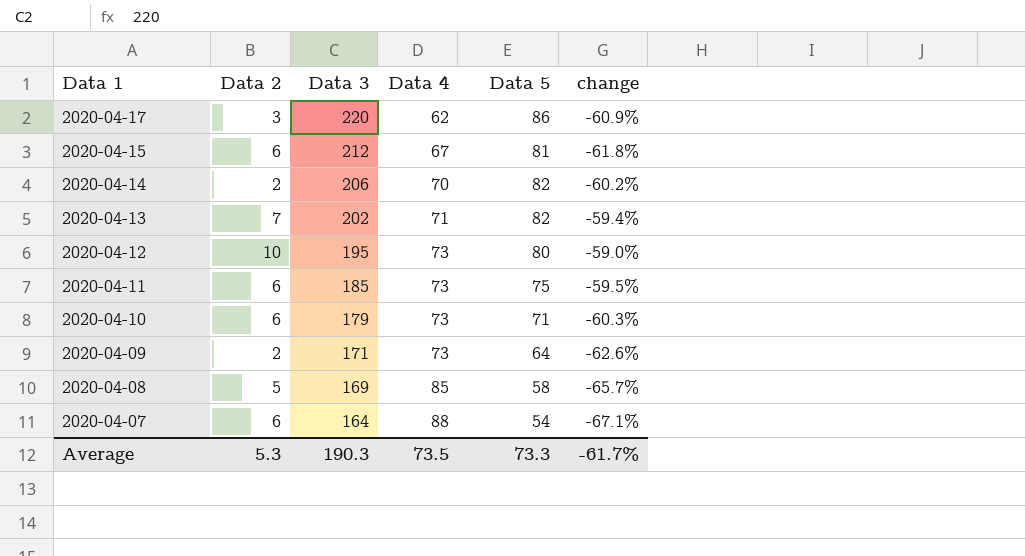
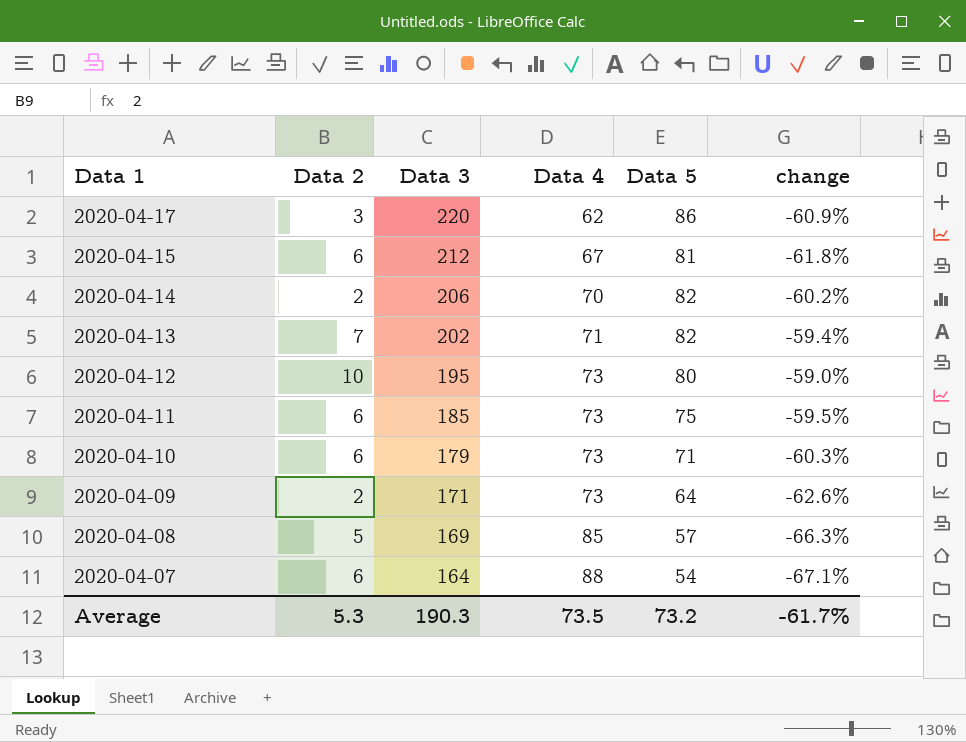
2020-04-08 | Data 5: 58 -> 57
2020-04-08 | change: -65.7% -> -66.3%
Average | Data 5: 73.3 -> 73.2

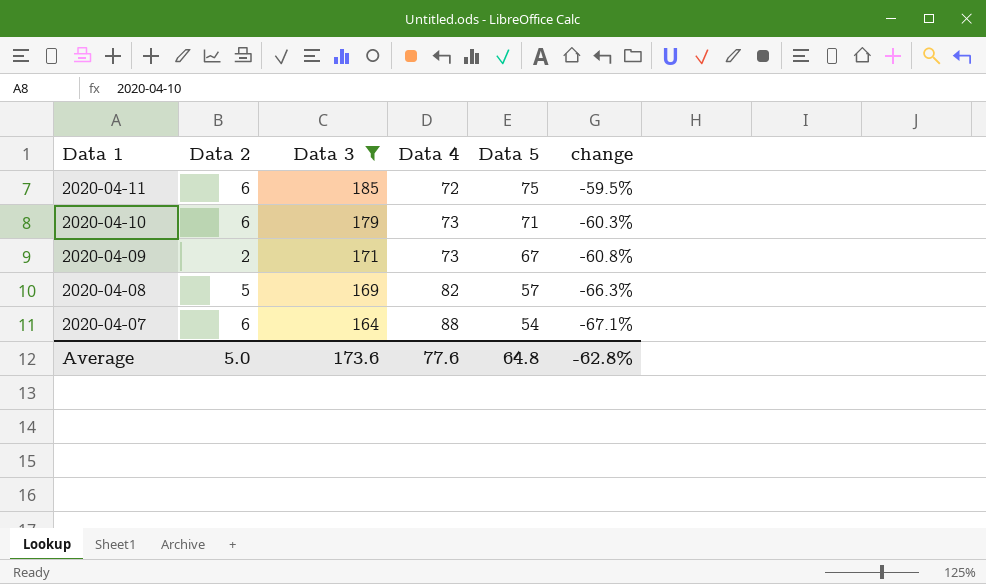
filter: none -> Data 3 <= 185
2020-04-11 | Data 4: 73 -> 72
2020-04-09 | Data 5: 64 -> 67
2020-04-09 | change: -62.6% -> -60.8%
2020-04-08 | Data 4: 85 -> 82
Average | Data 2: 5.3 -> 5.0
Average | Data 3: 190.3 -> 173.6
Average | Data 4: 73.5 -> 77.6
Average | Data 5: 73.2 -> 64.8
Average | change: -61.7% -> -62.8%

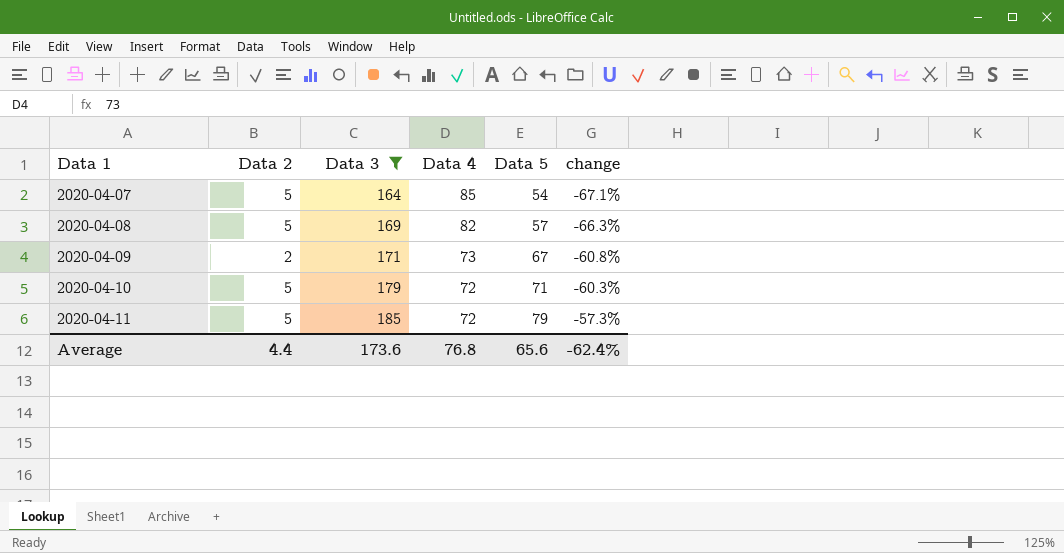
row order: Data 1 descending -> Data 1 ascending
2020-04-07 | Data 2: 6 -> 5
2020-04-07 | Data 4: 88 -> 85
2020-04-10 | Data 2: 6 -> 5
2020-04-10 | Data 4: 73 -> 72
2020-04-11 | Data 2: 6 -> 5
2020-04-11 | Data 5: 75 -> 79
2020-04-11 | change: -59.5% -> -57.3%
Average | Data 2: 5.0 -> 4.4
Average | Data 4: 77.6 -> 76.8
Average | Data 5: 64.8 -> 65.6
Average | change: -62.8% -> -62.4%

